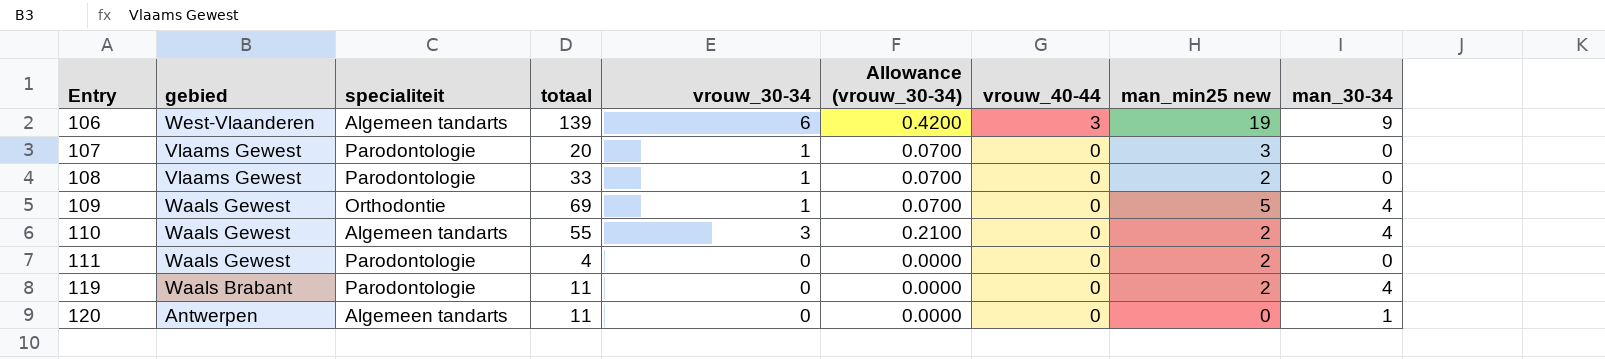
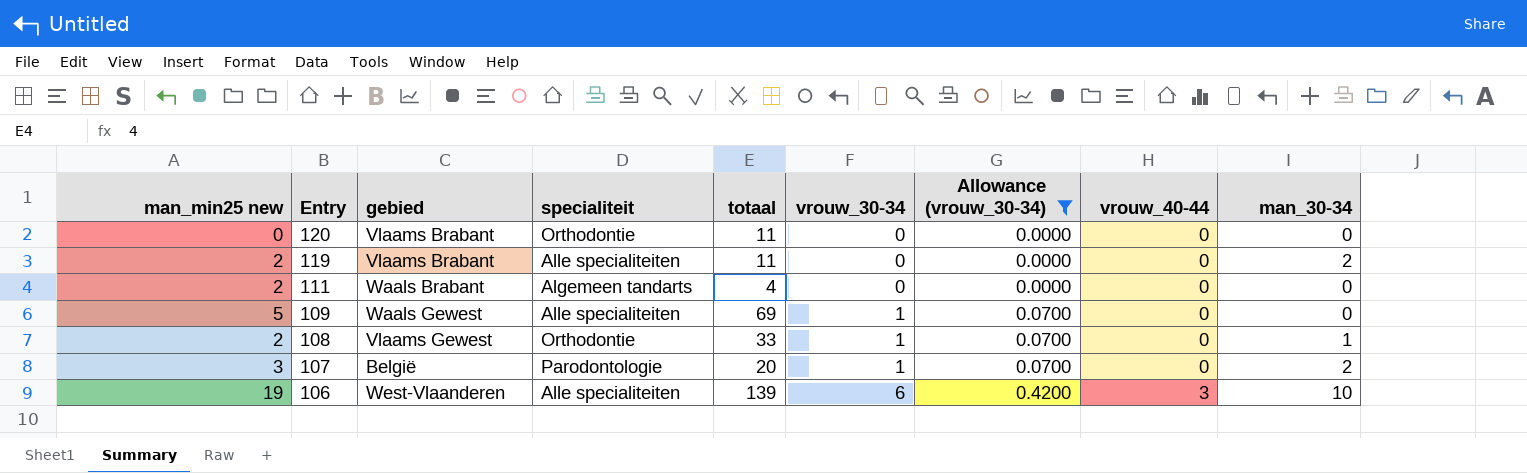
filter: none -> Allowance (vrouw_30-34) != 0.2100
row order: Entry ascending -> Entry descending
column man_min25 new | position: 8 -> 1
120 | gebied: Antwerpen -> Vlaams Brabant
120 | specialiteit: Algemeen tandarts -> Orthodontie
120 | man_30-34: 1 -> 0
119 | gebied: Waals Brabant -> Vlaams Brabant
119 | specialiteit: Parodontologie -> Alle specialiteiten
119 | man_30-34: 4 -> 2
111 | gebied: Waals Gewest -> Waals Brabant
111 | specialiteit: Parodontologie -> Algemeen tandarts
109 | specialiteit: Orthodontie -> Alle specialiteiten
109 | man_30-34: 4 -> 0
108 | specialiteit: Parodontologie -> Orthodontie
108 | man_30-34: 0 -> 1
107 | gebied: Vlaams Gewest -> België
107 | man_30-34: 0 -> 2
106 | specialiteit: Algemeen tandarts -> Alle specialiteiten
106 | man_30-34: 9 -> 10

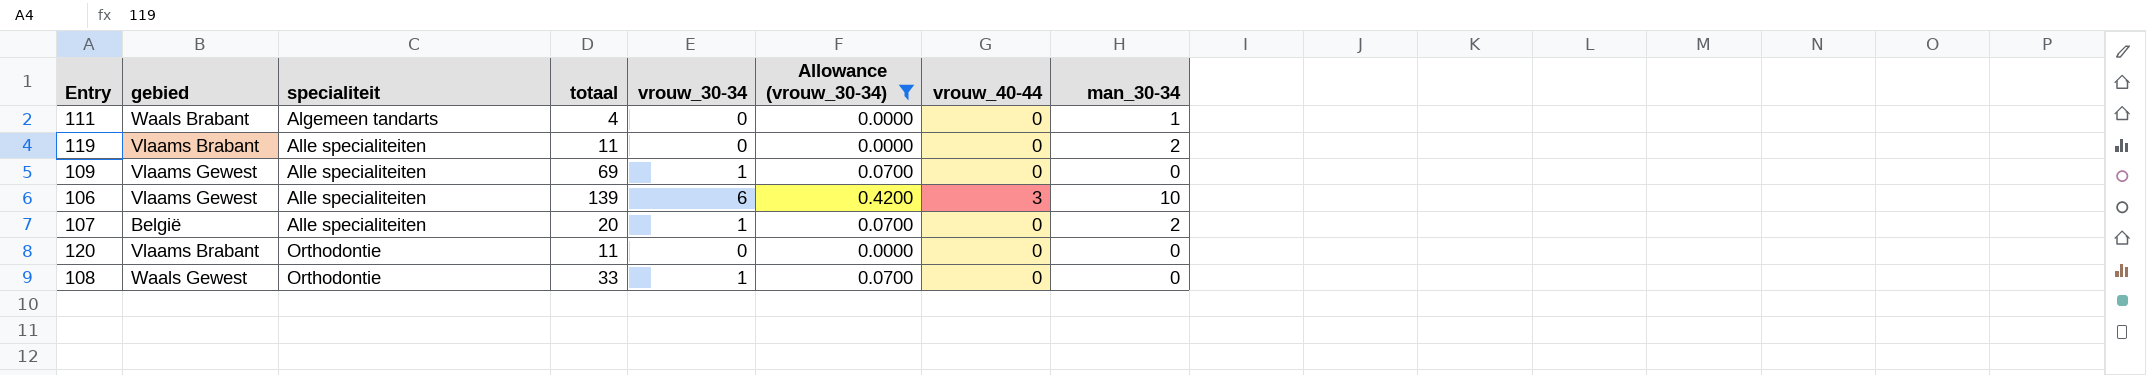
row order: Entry descending -> specialiteit ascending
column man_min25 new | position: 1 -> none
111 | man_30-34: 0 -> 1
109 | gebied: Waals Gewest -> Vlaams Gewest
106 | gebied: West-Vlaanderen -> Vlaams Gewest
107 | specialiteit: Parodontologie -> Alle specialiteiten
108 | gebied: Vlaams Gewest -> Waals Gewest
108 | man_30-34: 1 -> 0

